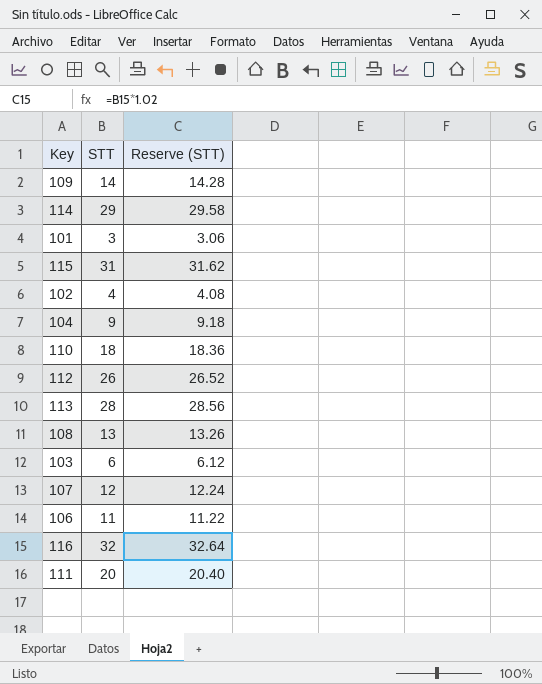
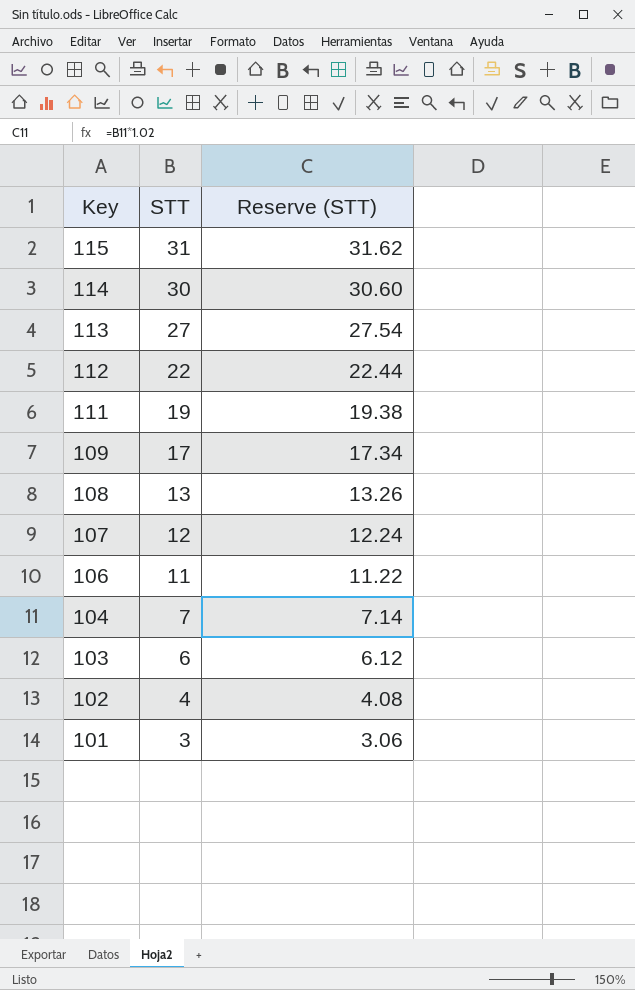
row order: none -> Key descending
row 110: 18 | 18.36 -> none
row 116: 32 | 32.64 -> none
114 | STT: 29 -> 30
114 | Reserve (STT): 29.58 -> 30.60
113 | STT: 28 -> 27
113 | Reserve (STT): 28.56 -> 27.54
112 | STT: 26 -> 22
112 | Reserve (STT): 26.52 -> 22.44
111 | STT: 20 -> 19
111 | Reserve (STT): 20.40 -> 19.38
109 | STT: 14 -> 17
109 | Reserve (STT): 14.28 -> 17.34
104 | STT: 9 -> 7
104 | Reserve (STT): 9.18 -> 7.14

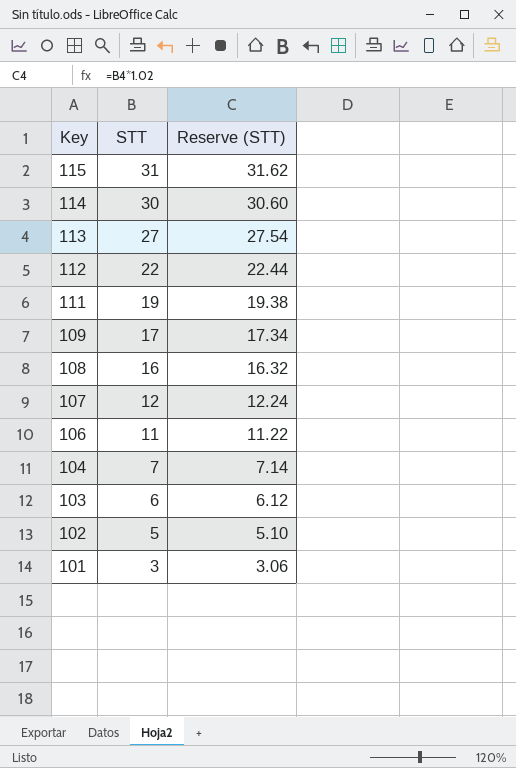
108 | STT: 13 -> 16
108 | Reserve (STT): 13.26 -> 16.32
102 | STT: 4 -> 5
102 | Reserve (STT): 4.08 -> 5.10

